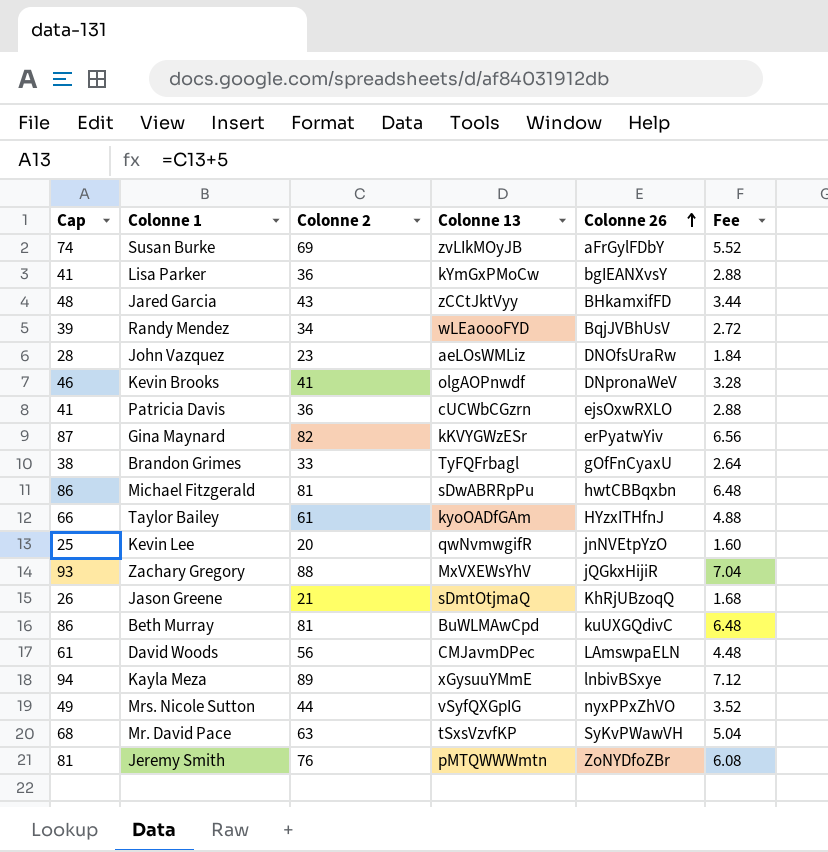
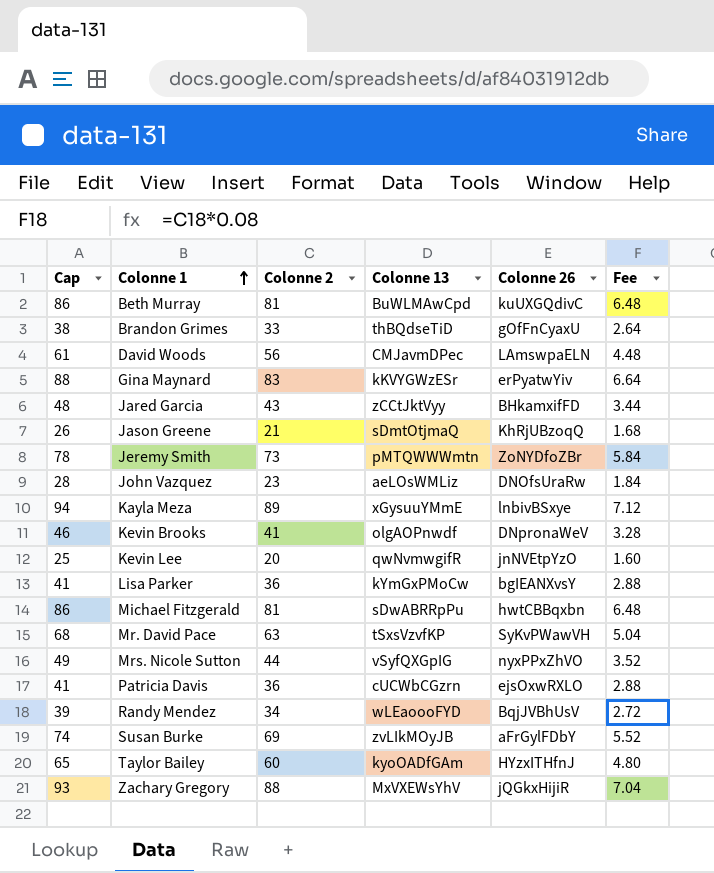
row order: Colonne 26 ascending -> Colonne 1 ascending
Brandon Grimes | Colonne 13: TyFQFrbagl -> thBQdseTiD
Gina Maynard | Cap: 87 -> 88
Gina Maynard | Colonne 2: 82 -> 83
Gina Maynard | Fee: 6.56 -> 6.64
Jeremy Smith | Cap: 81 -> 78
Jeremy Smith | Colonne 2: 76 -> 73
Jeremy Smith | Fee: 6.08 -> 5.84
Taylor Bailey | Cap: 66 -> 65
Taylor Bailey | Colonne 2: 61 -> 60
Taylor Bailey | Fee: 4.88 -> 4.80

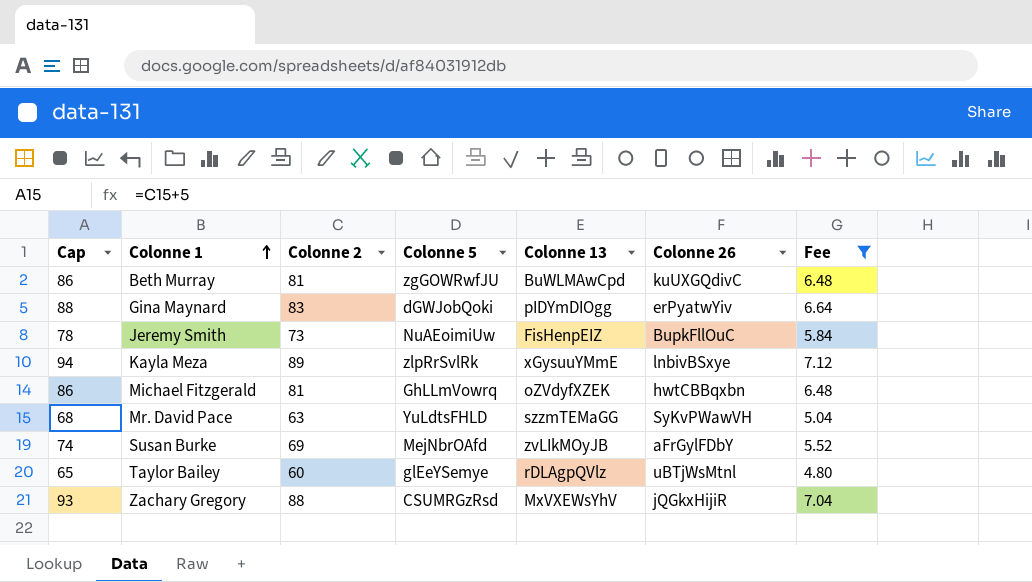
filter: none -> Fee >= 4.80
column Colonne 5 | position: none -> 4
Gina Maynard | Colonne 13: kKVYGWzESr -> pIDYmDIOgg
Jeremy Smith | Colonne 13: pMTQWWWmtn -> FisHenpEIZ
Jeremy Smith | Colonne 26: ZoNYDfoZBr -> BupkFllOuC
Michael Fitzgerald | Colonne 13: sDwABRRpPu -> oZVdyfXZEK
Mr. David Pace | Colonne 13: tSxsVzvfKP -> szzmTEMaGG
Taylor Bailey | Colonne 13: kyoOADfGAm -> rDLAgpQVlz
Taylor Bailey | Colonne 26: HYzxITHfnJ -> uBTjWsMtnl

